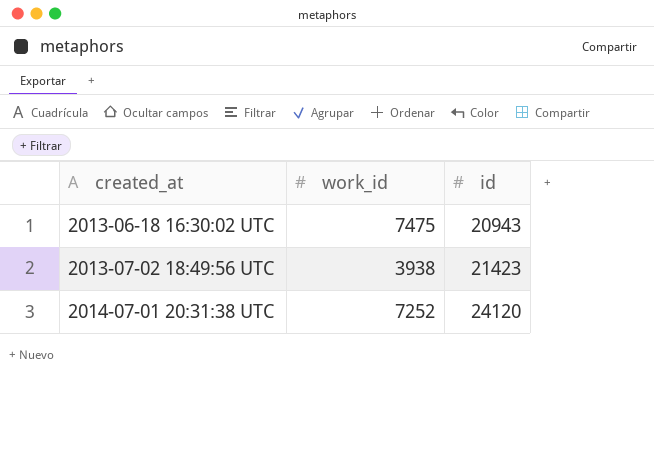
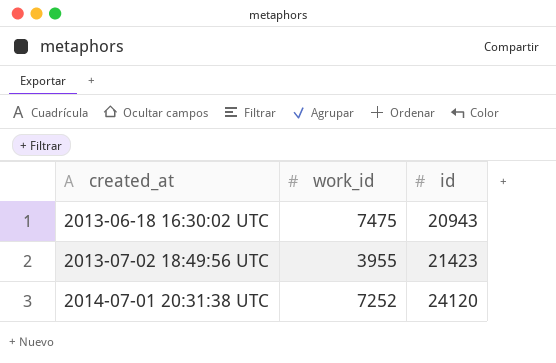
2013-07-02 18:49:56 UTC | work_id: 3938 -> 3955

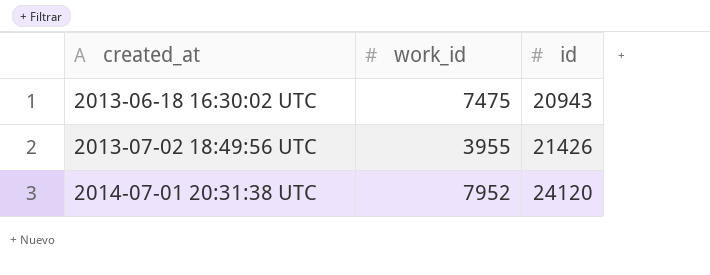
2013-07-02 18:49:56 UTC | id: 21423 -> 21426
2014-07-01 20:31:38 UTC | work_id: 7252 -> 7952

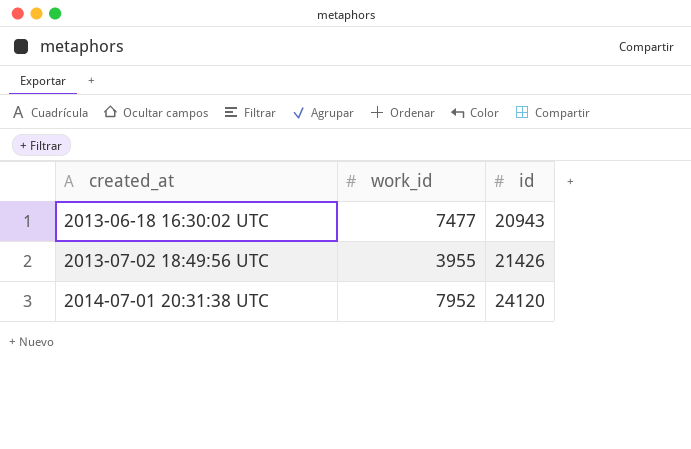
2013-06-18 16:30:02 UTC | work_id: 7475 -> 7477

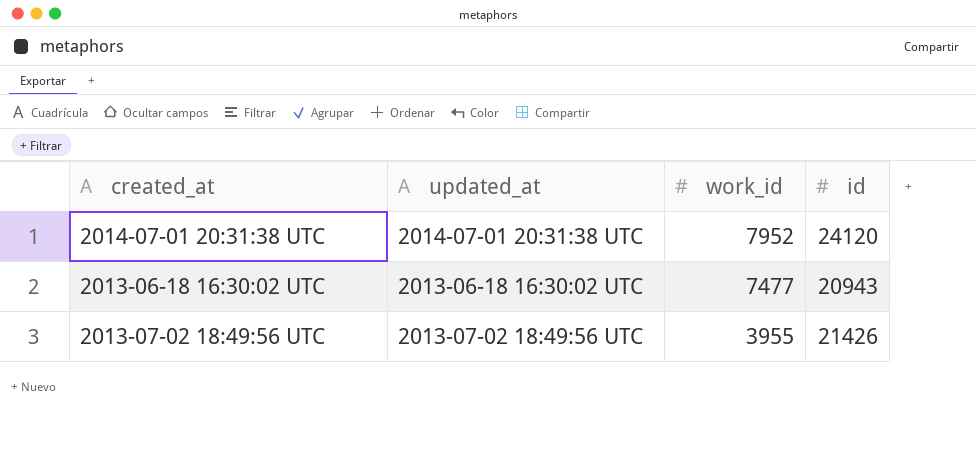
row order: created_at ascending -> work_id descending
column updated_at | position: none -> 2

